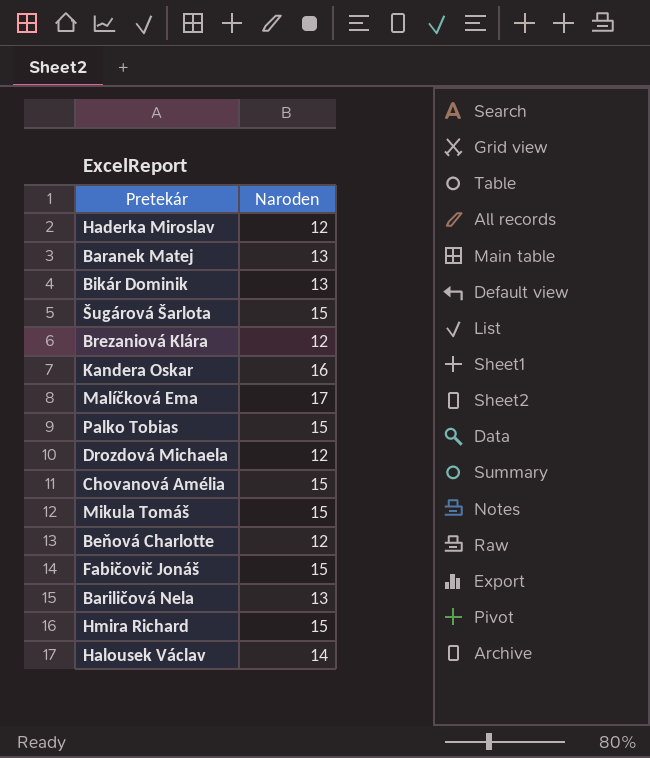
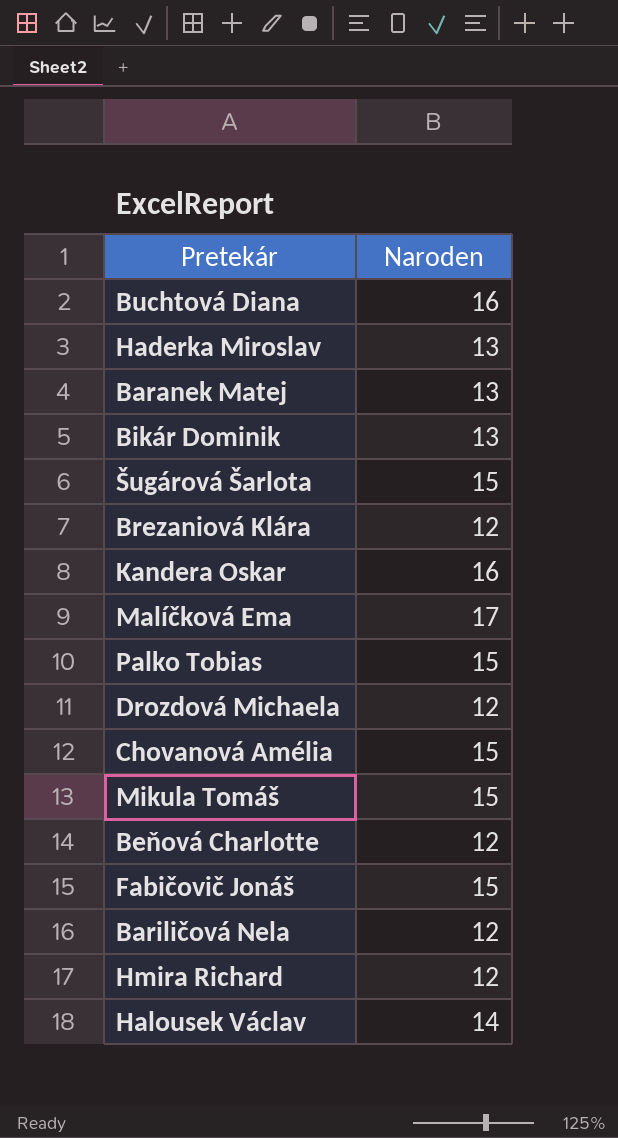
row Buchtová Diana: none -> 16
Haderka Miroslav | Naroden: 12 -> 13
Bariličová Nela | Naroden: 13 -> 12
Hmira Richard | Naroden: 15 -> 12

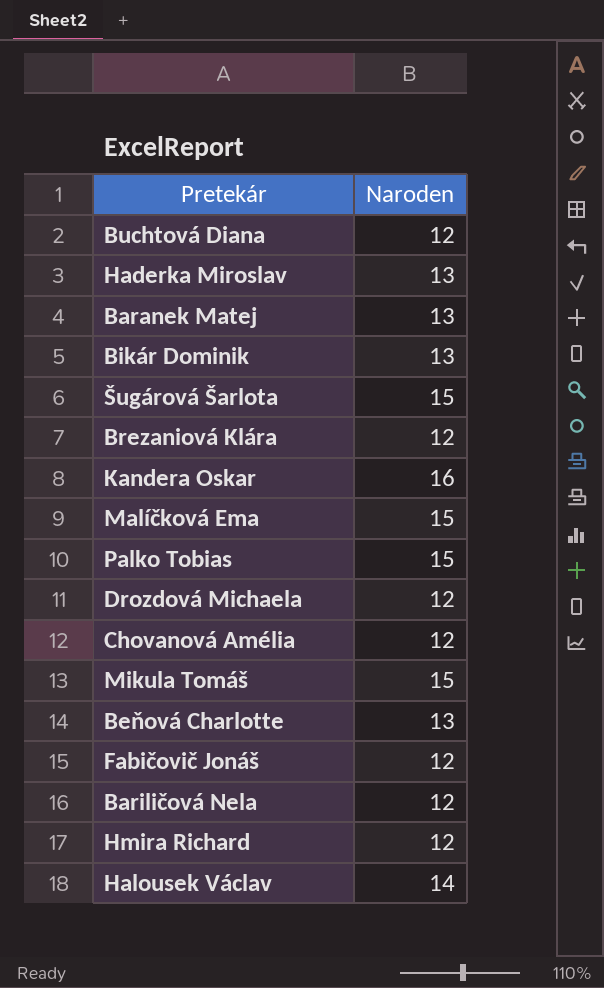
Buchtová Diana | Naroden: 16 -> 12
Malíčková Ema | Naroden: 17 -> 15
Chovanová Amélia | Naroden: 15 -> 12
Beňová Charlotte | Naroden: 12 -> 13
Fabičovič Jonáš | Naroden: 15 -> 12

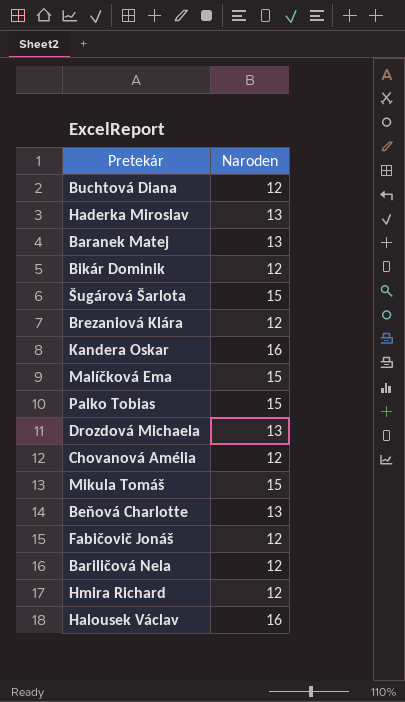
Bikár Dominik | Naroden: 13 -> 12
Drozdová Michaela | Naroden: 12 -> 13
Halousek Václav | Naroden: 14 -> 16

